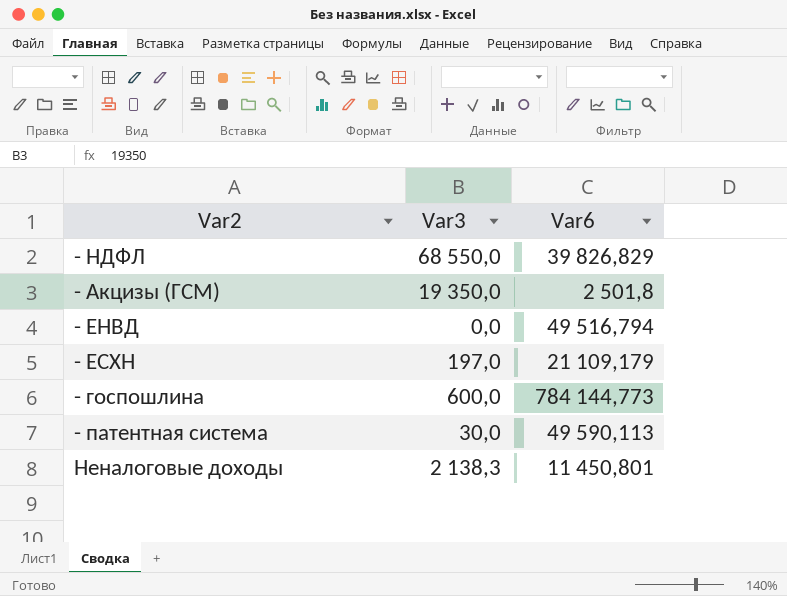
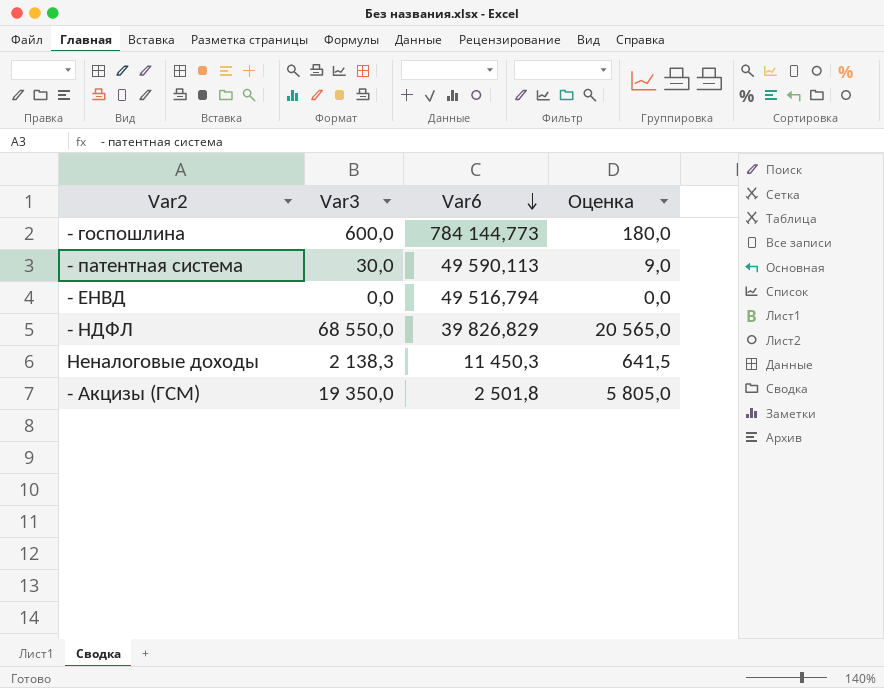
row order: none -> Var6 descending
column Оценка | formula: none -> [Var3] * 0,3
row - ЕСХН: 197,0 | 21 109,179 -> none
Неналоговые доходы | Var6: 11 450,801 -> 11 450,3

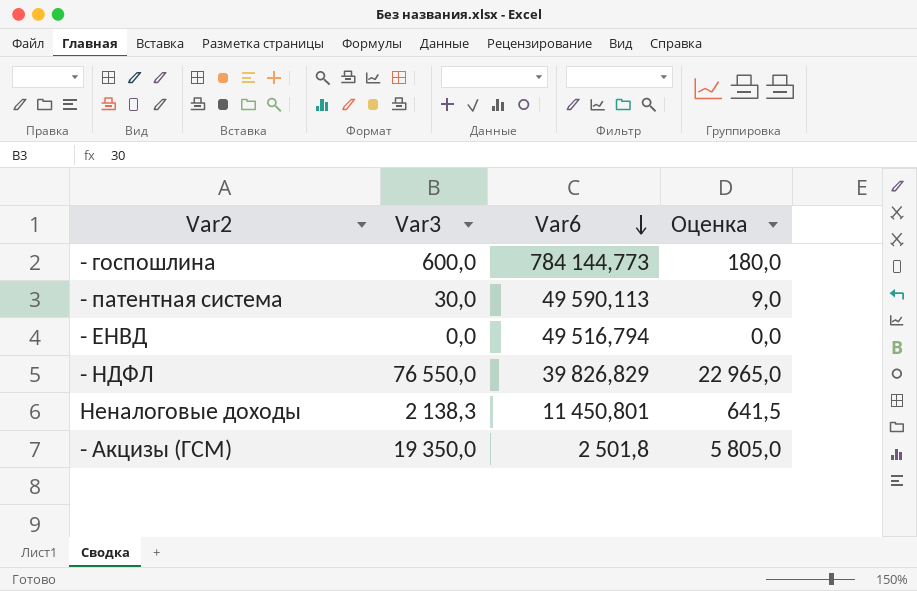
- НДФЛ | Var3: 68 550,0 -> 76 550,0
- НДФЛ | Оценка: 20 565,0 -> 22 965,0
Неналоговые доходы | Var6: 11 450,3 -> 11 450,801

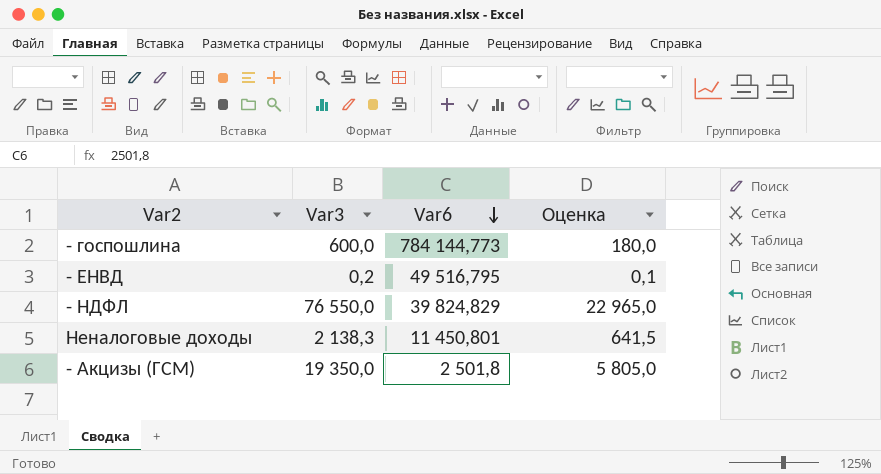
row - патентная система: 30,0 | 49 590,113 | 9,0 -> none
- ЕНВД | Var3: 0,0 -> 0,2
- ЕНВД | Var6: 49 516,794 -> 49 516,795
- ЕНВД | Оценка: 0,0 -> 0,1
- НДФЛ | Var6: 39 826,829 -> 39 824,829

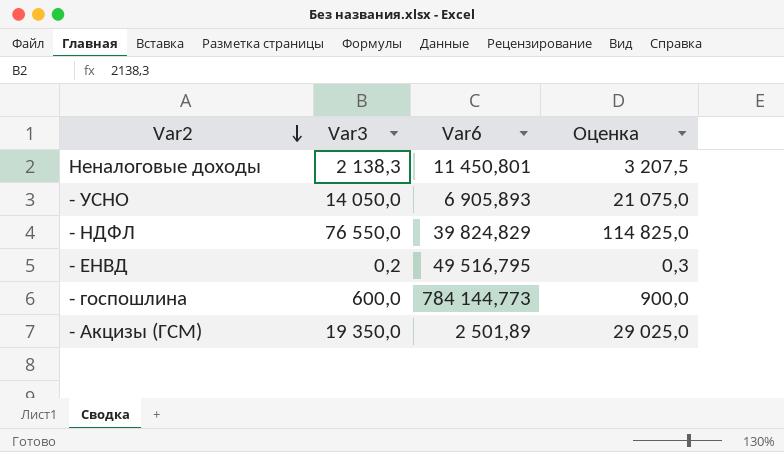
row order: Var6 descending -> Var2 descending
column Оценка | formula: [Var3] * 0,3 -> [Var3] * 1,5
row - УСНО: none -> 14 050,0 | 6 905,893 | 21 075,0
- Акцизы (ГСМ) | Var6: 2 501,8 -> 2 501,89

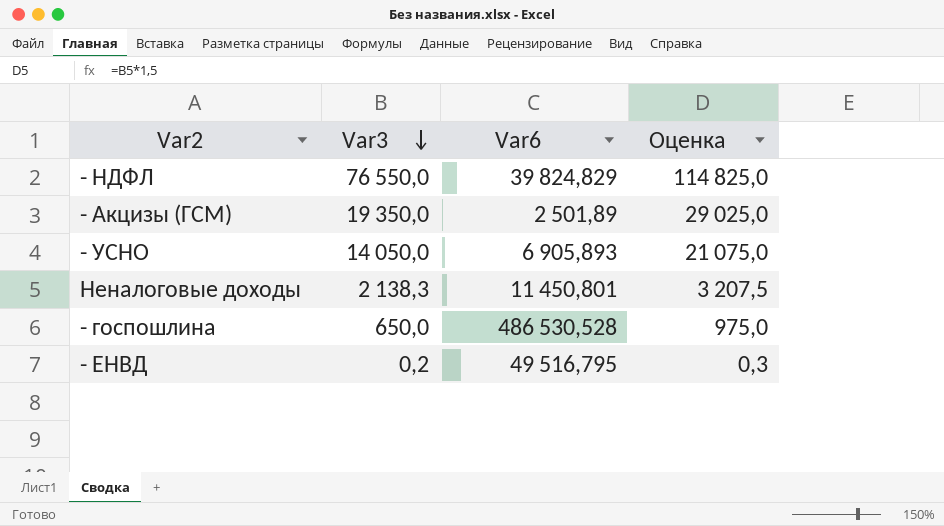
row order: Var2 descending -> Var3 descending
- госпошлина | Var3: 600,0 -> 650,0
- госпошлина | Var6: 784 144,773 -> 486 530,528
- госпошлина | Оценка: 900,0 -> 975,0

